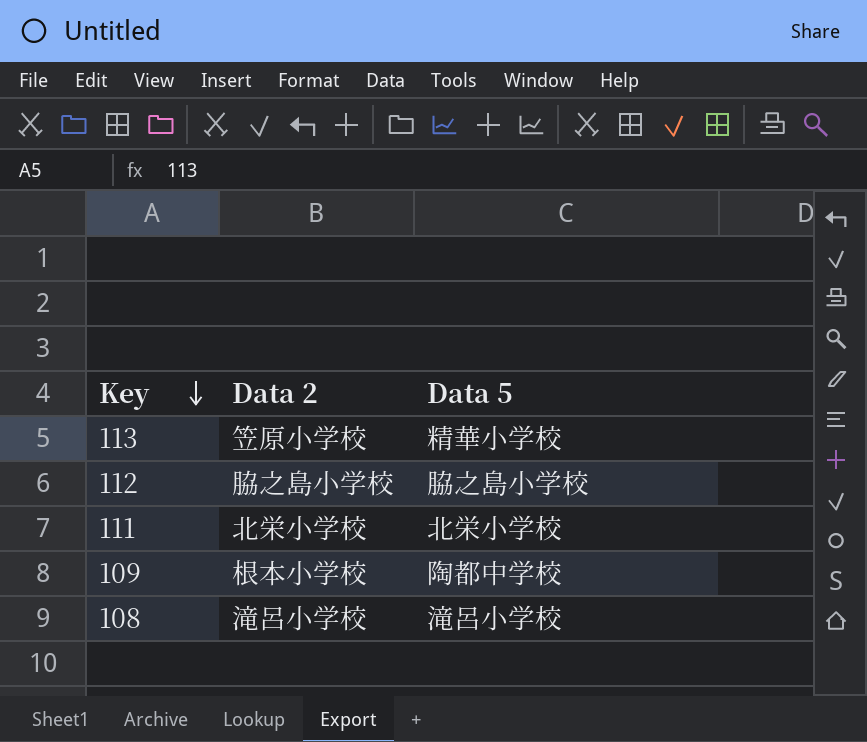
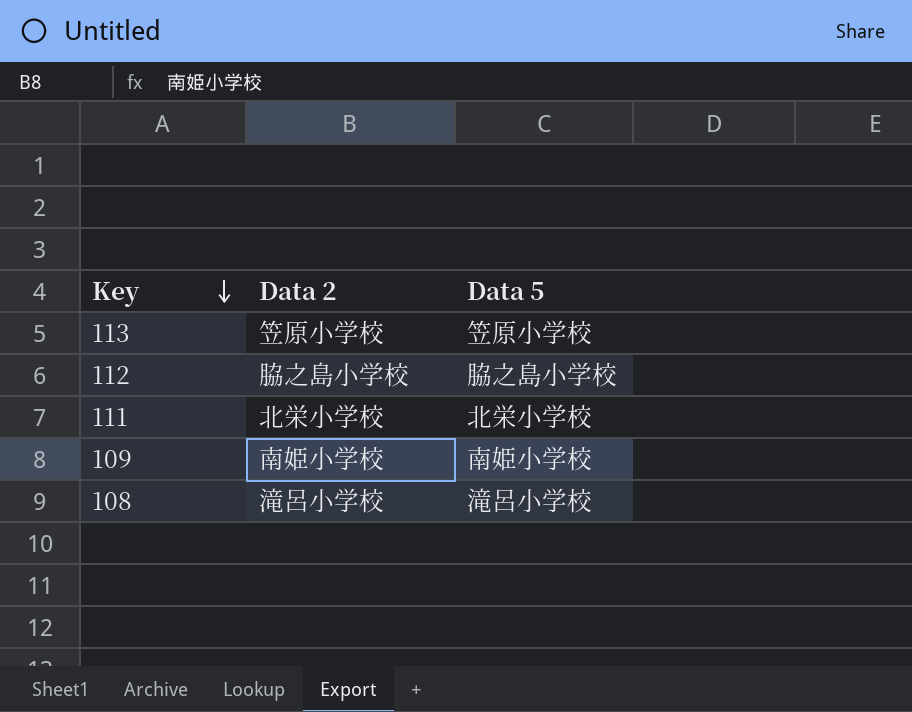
113 | Data 5: 精華小学校 -> 笠原小学校
109 | Data 2: 根本小学校 -> 南姫小学校
109 | Data 5: 陶都中学校 -> 南姫小学校

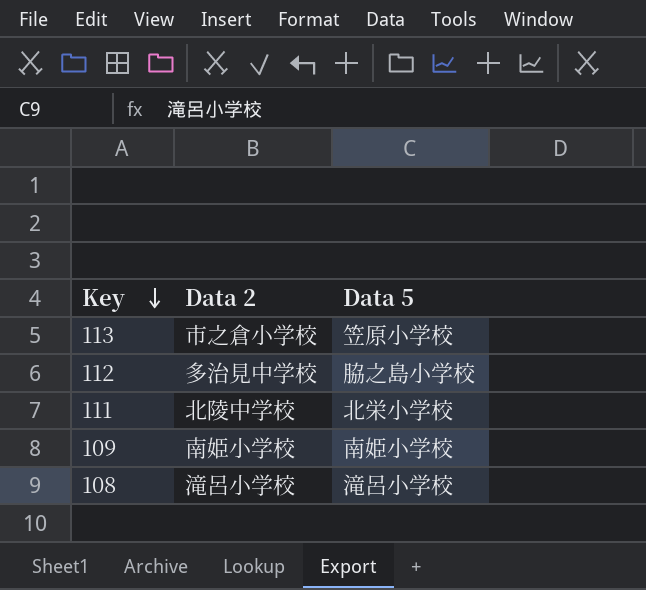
113 | Data 2: 笠原小学校 -> 市之倉小学校
112 | Data 2: 脇之島小学校 -> 多治見中学校
111 | Data 2: 北栄小学校 -> 北陵中学校

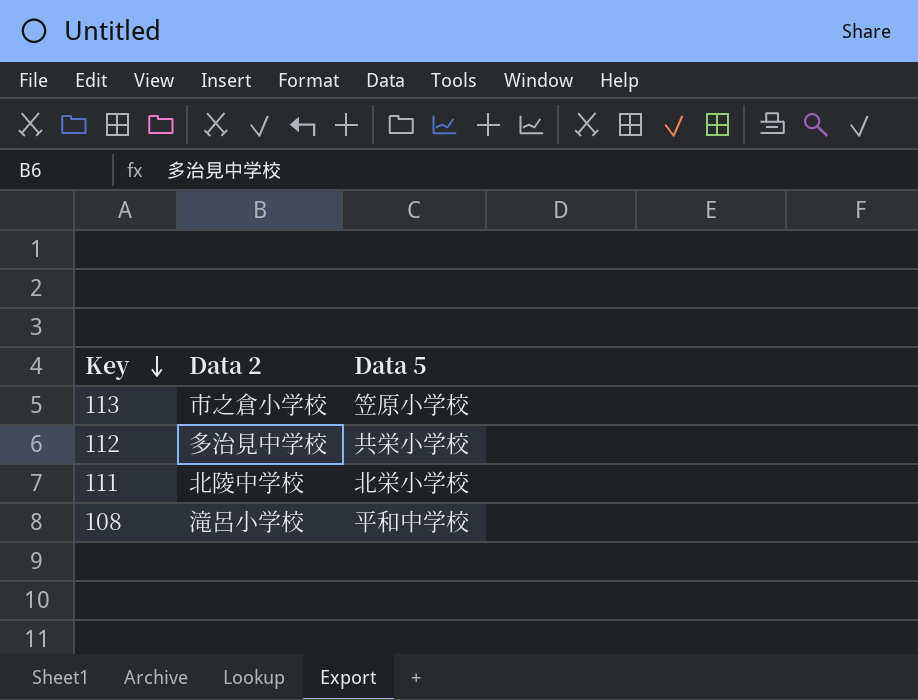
row 109: 南姫小学校 | 南姫小学校 -> none
112 | Data 5: 脇之島小学校 -> 共栄小学校
108 | Data 5: 滝呂小学校 -> 平和中学校

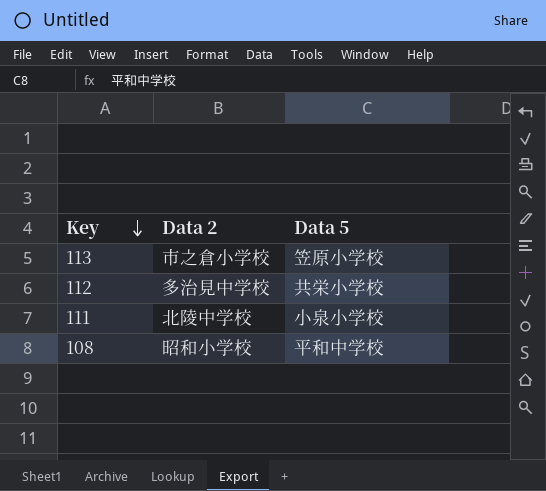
111 | Data 5: 北栄小学校 -> 小泉小学校
108 | Data 2: 滝呂小学校 -> 昭和小学校

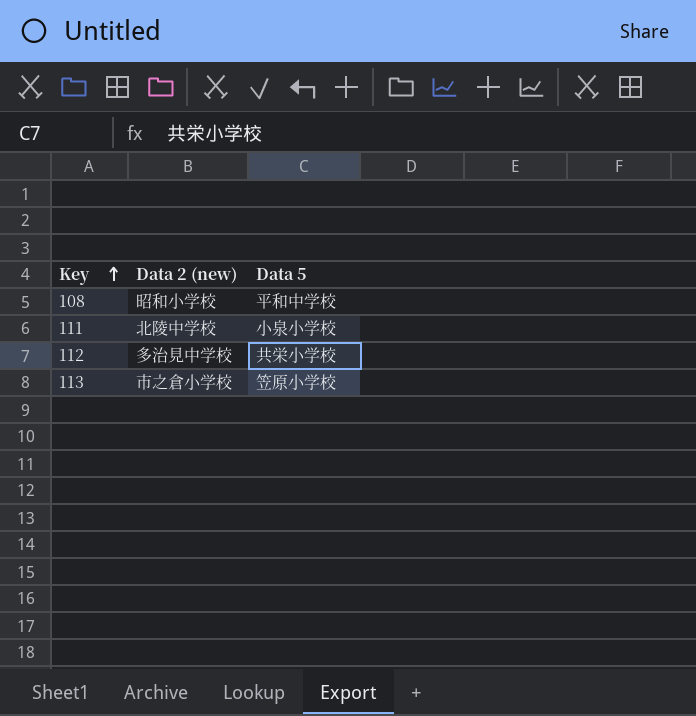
row order: Key descending -> Key ascending
column name: Data 2 -> Data 2 (new)

